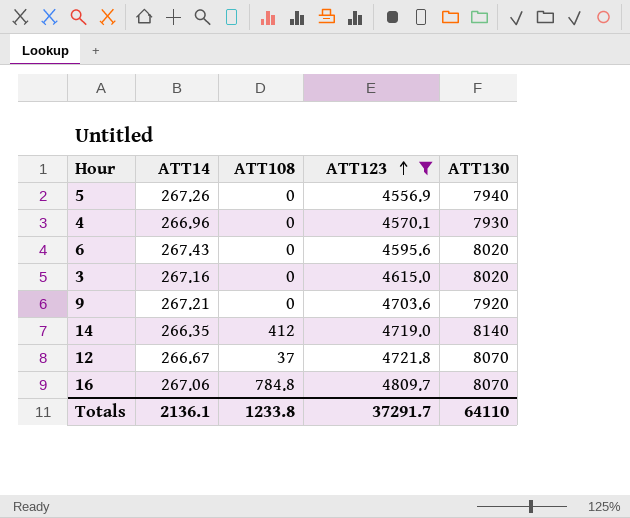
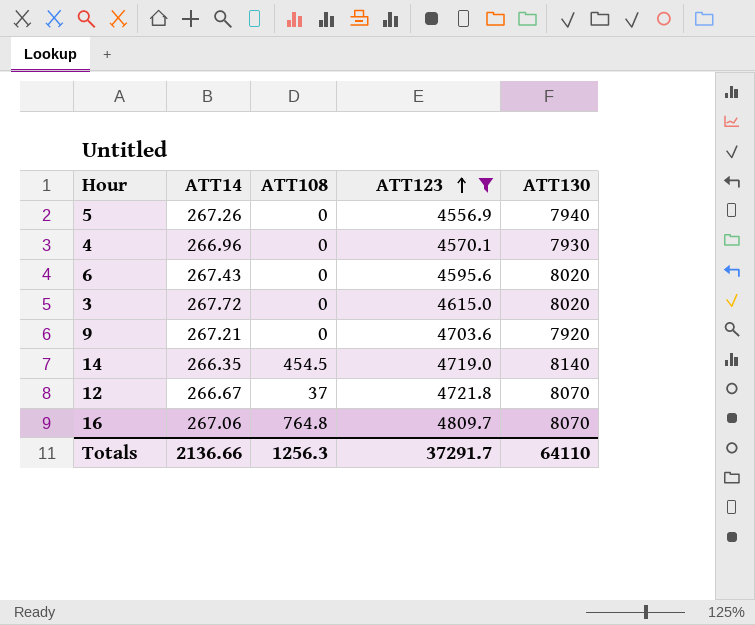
3 | ATT14: 267.16 -> 267.72
14 | ATT108: 412 -> 454.5
16 | ATT108: 784.8 -> 764.8
Totals | ATT14: 2136.1 -> 2136.66
Totals | ATT108: 1233.8 -> 1256.3

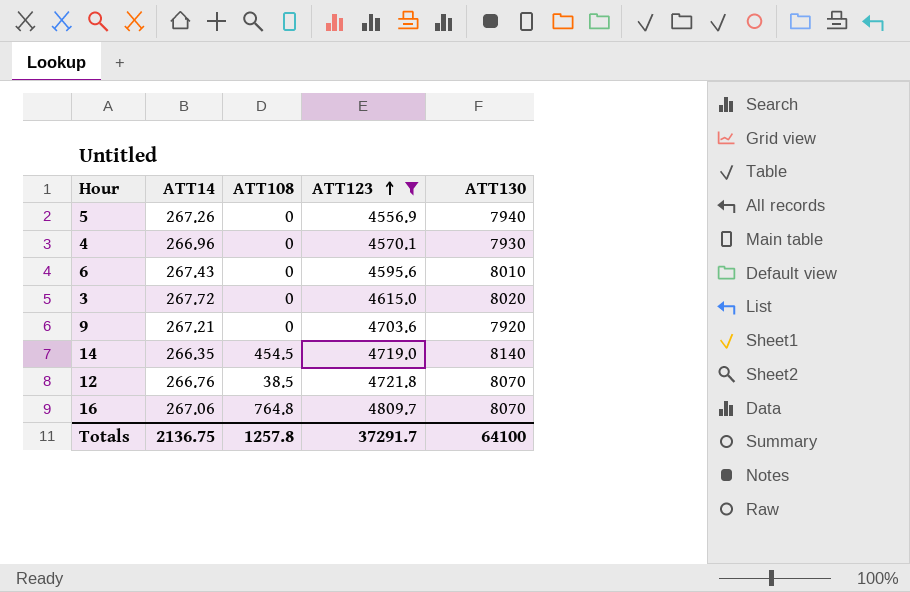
6 | ATT130: 8020 -> 8010
12 | ATT14: 266.67 -> 266.76
12 | ATT108: 37 -> 38.5
Totals | ATT14: 2136.66 -> 2136.75
Totals | ATT108: 1256.3 -> 1257.8
Totals | ATT130: 64110 -> 64100

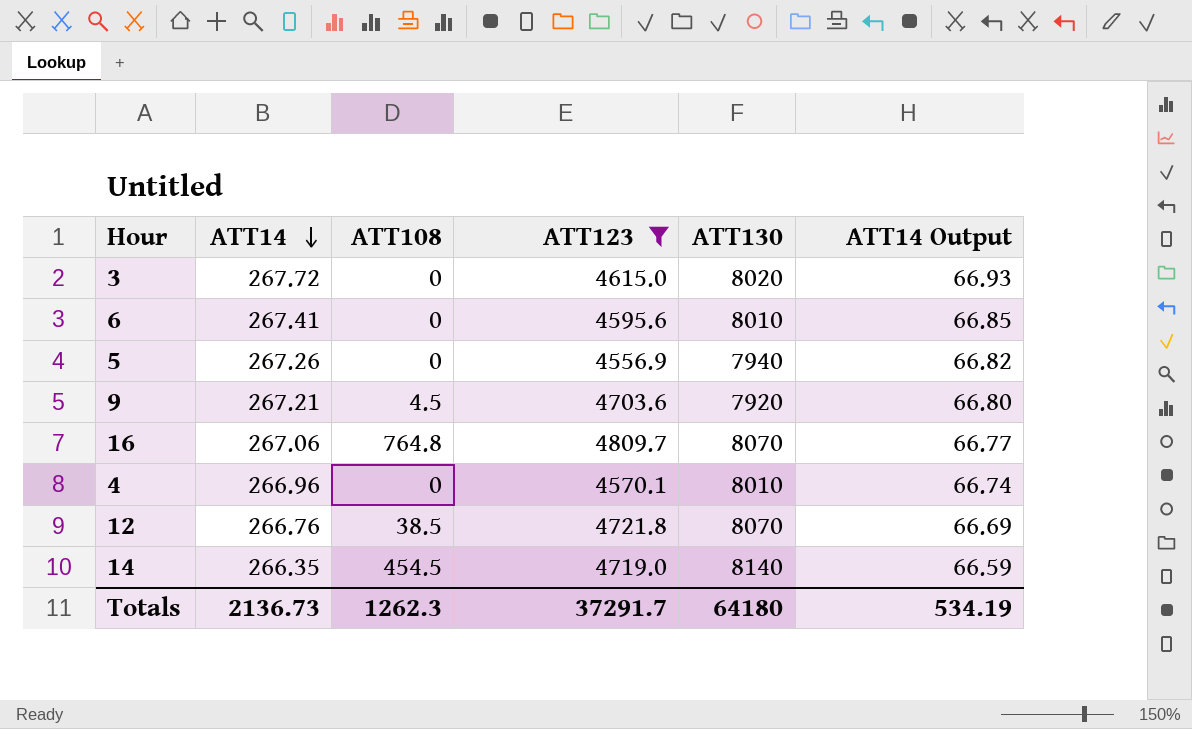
row order: ATT123 ascending -> ATT14 descending
column ATT14 Output | formula: none -> [ATT14] * 0.25
6 | ATT14: 267.43 -> 267.41
9 | ATT108: 0 -> 4.5
4 | ATT130: 7930 -> 8010
Totals | ATT14: 2136.75 -> 2136.73
Totals | ATT108: 1257.8 -> 1262.3
Totals | ATT130: 64100 -> 64180

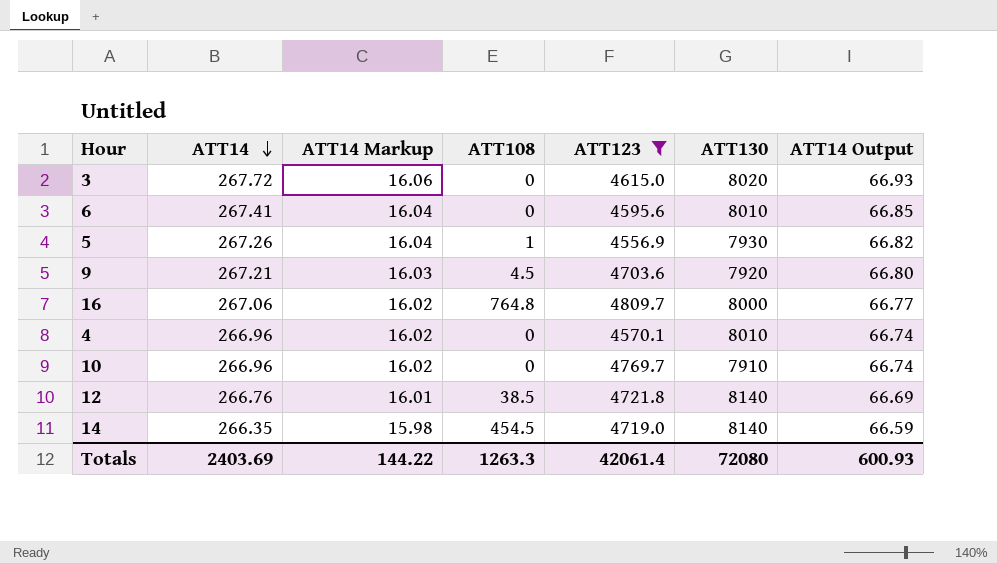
column ATT14 Markup | formula: none -> [ATT14] * 0.06
5 | ATT108: 0 -> 1
5 | ATT130: 7940 -> 7930
16 | ATT130: 8070 -> 8000
row 10: none -> 266.96 | 16.02 | 0 | 4769.7 | 7910 | 66.74
12 | ATT130: 8070 -> 8140
Totals | ATT14: 2136.73 -> 2403.69
Totals | ATT108: 1262.3 -> 1263.3
Totals | ATT123: 37291.7 -> 42061.4
Totals | ATT130: 64180 -> 72080
Totals | ATT14 Output: 534.19 -> 600.93

